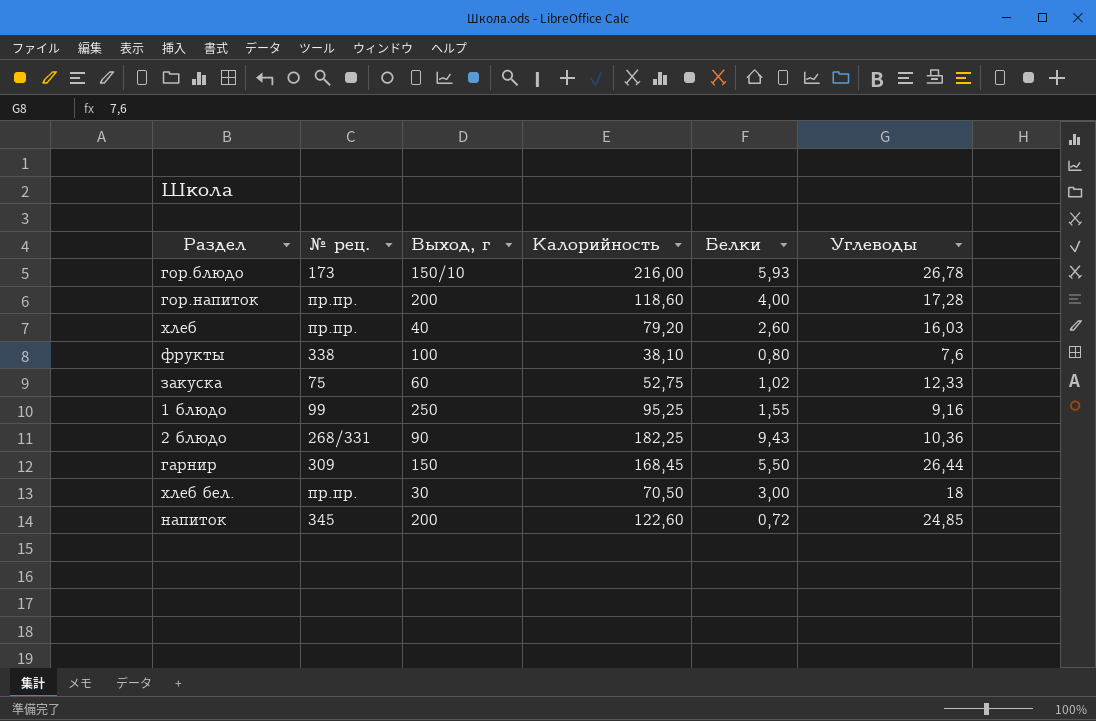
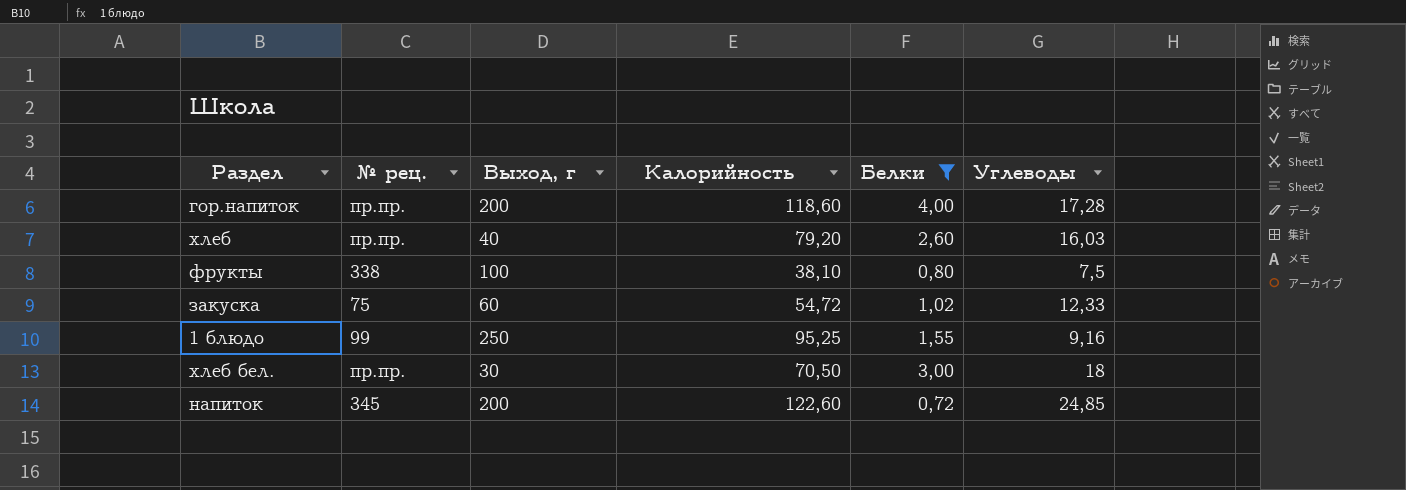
filter: none -> Белки <= 4,00
фрукты | Углеводы: 7,6 -> 7,5
закуска | Калорийность: 52,75 -> 54,72

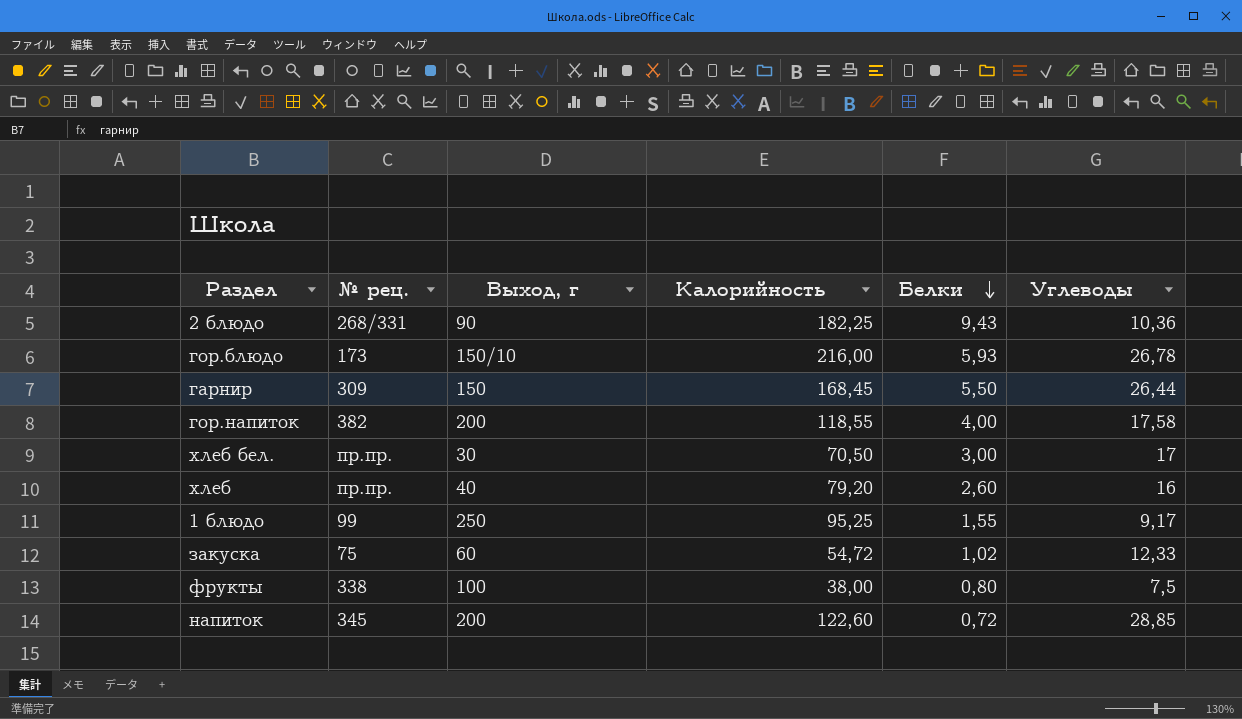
filter: Белки <= 4,00 -> none
row order: none -> Белки descending
гор.напиток | № рец.: пр.пр. -> 382
гор.напиток | Калорийность: 118,60 -> 118,55
гор.напиток | Углеводы: 17,28 -> 17,58
хлеб бел. | Углеводы: 18 -> 17
хлеб | Углеводы: 16,03 -> 16
1 блюдо | Углеводы: 9,16 -> 9,17
фрукты | Калорийность: 38,10 -> 38,00
напиток | Углеводы: 24,85 -> 28,85

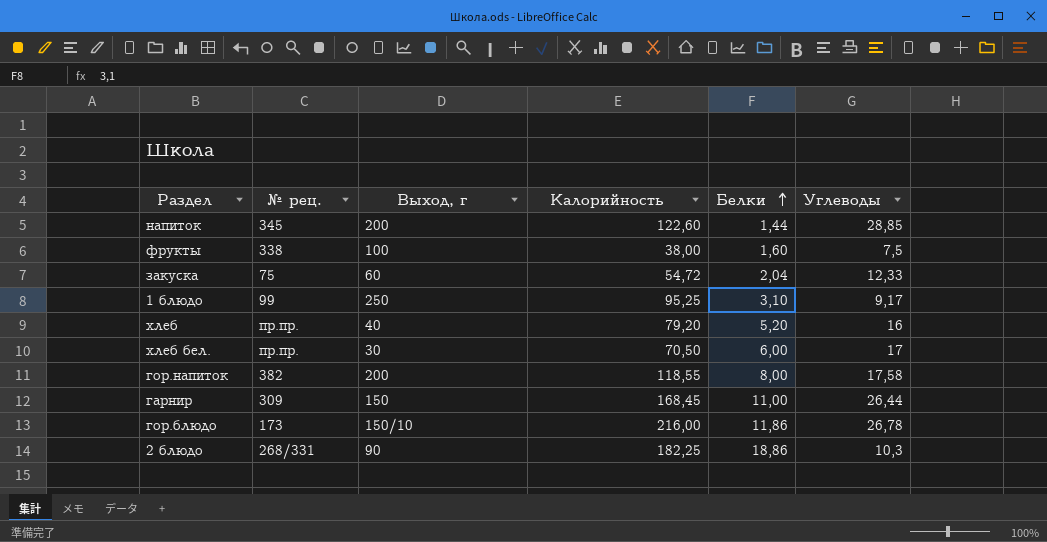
row order: Белки descending -> Белки ascending
напиток | Белки: 0,72 -> 1,44
фрукты | Белки: 0,80 -> 1,60
закуска | Белки: 1,02 -> 2,04
1 блюдо | Белки: 1,55 -> 3,10
хлеб | Белки: 2,60 -> 5,20
хлеб бел. | Белки: 3,00 -> 6,00
гор.напиток | Белки: 4,00 -> 8,00
гарнир | Белки: 5,50 -> 11,00
гор.блюдо | Белки: 5,93 -> 11,86
2 блюдо | Белки: 9,43 -> 18,86
2 блюдо | Углеводы: 10,36 -> 10,3

